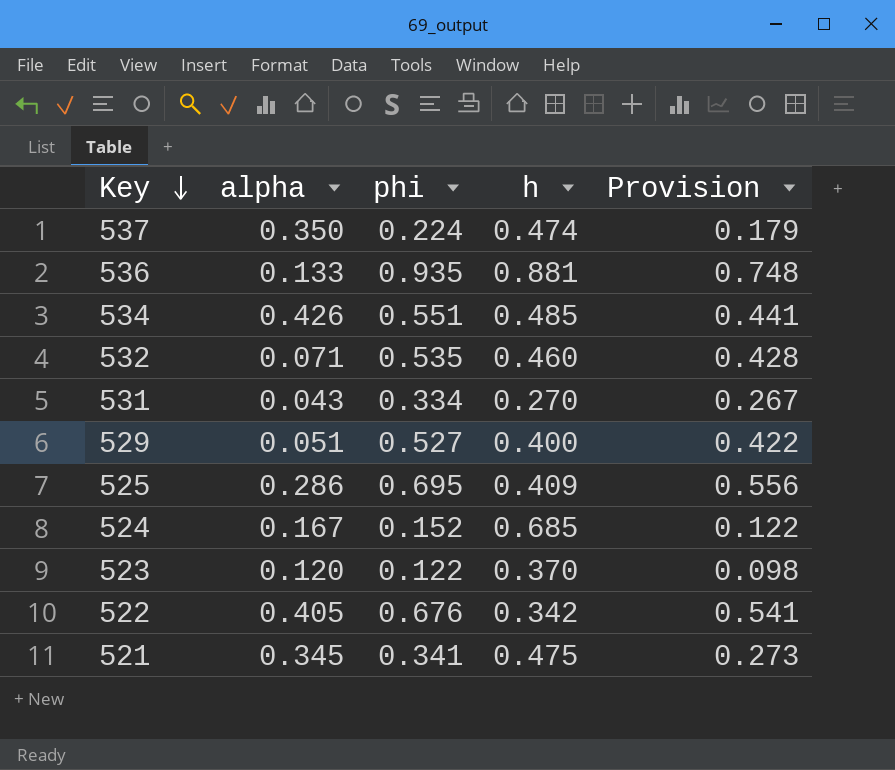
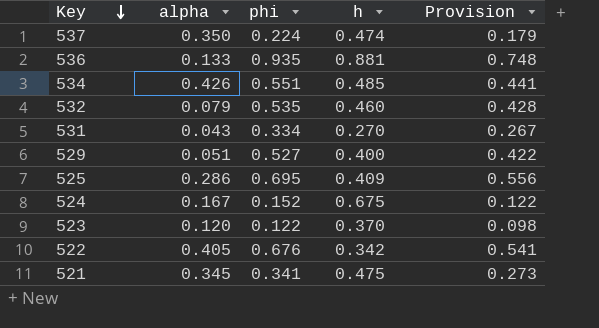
532 | alpha: 0.071 -> 0.079
524 | h: 0.685 -> 0.675

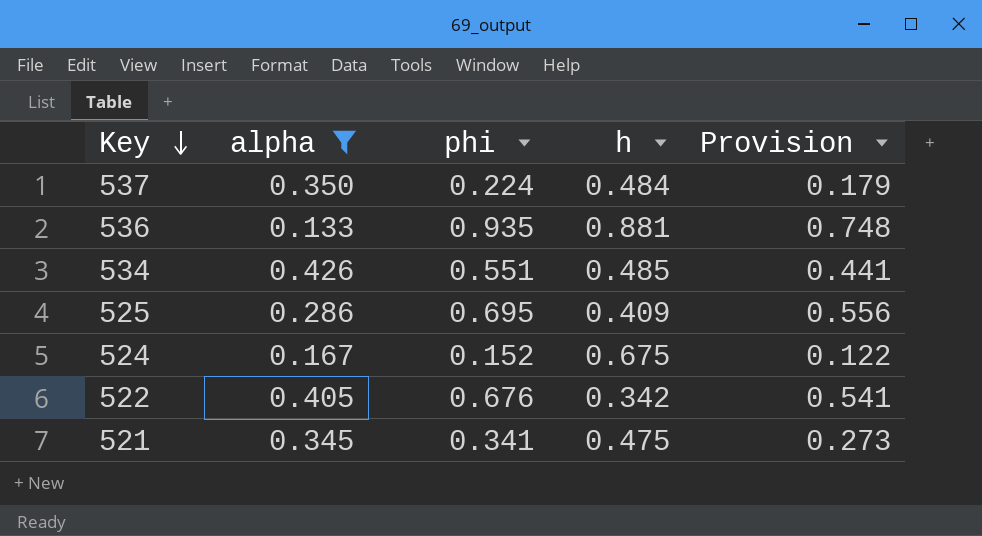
filter: none -> alpha >= 0.133
537 | h: 0.474 -> 0.484

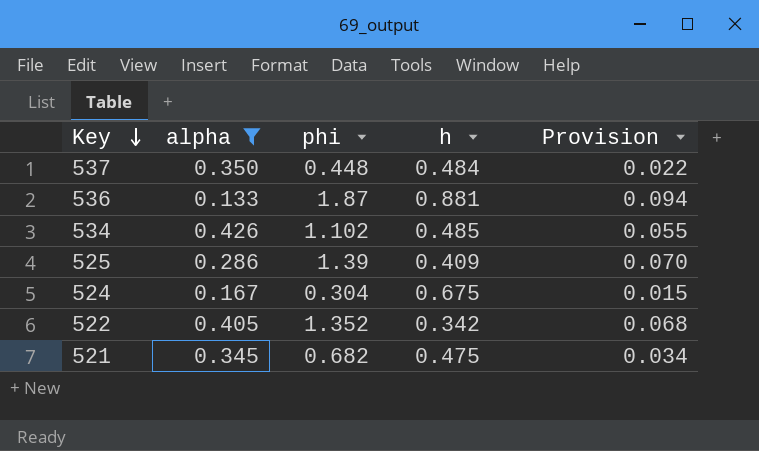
column Provision | formula: [phi] * 0.8 -> [phi] * 0.05
537 | phi: 0.224 -> 0.448
536 | phi: 0.935 -> 1.87
534 | phi: 0.551 -> 1.102
525 | phi: 0.695 -> 1.39
524 | phi: 0.152 -> 0.304
522 | phi: 0.676 -> 1.352
521 | phi: 0.341 -> 0.682

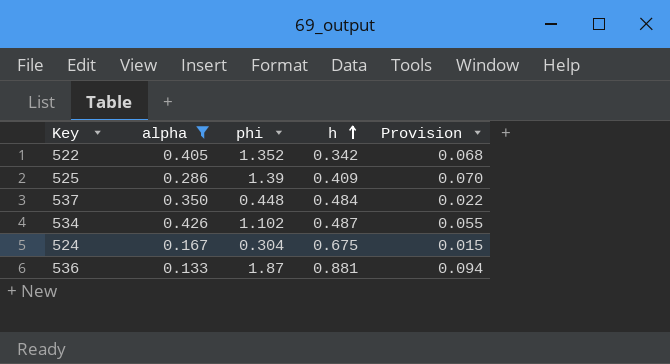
row order: Key descending -> h ascending
row 521: 0.345 | 0.682 | 0.475 | 0.034 -> none
534 | h: 0.485 -> 0.487

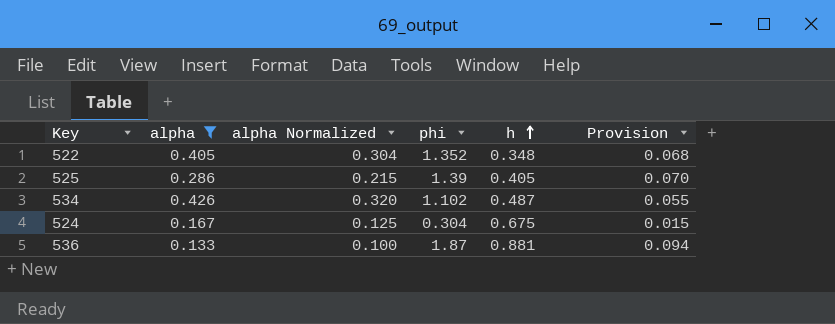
column alpha Normalized | formula: none -> [alpha] * 0.75
row 537: 0.350 | 0.448 | 0.484 | 0.022 -> none
522 | h: 0.342 -> 0.348
525 | h: 0.409 -> 0.405

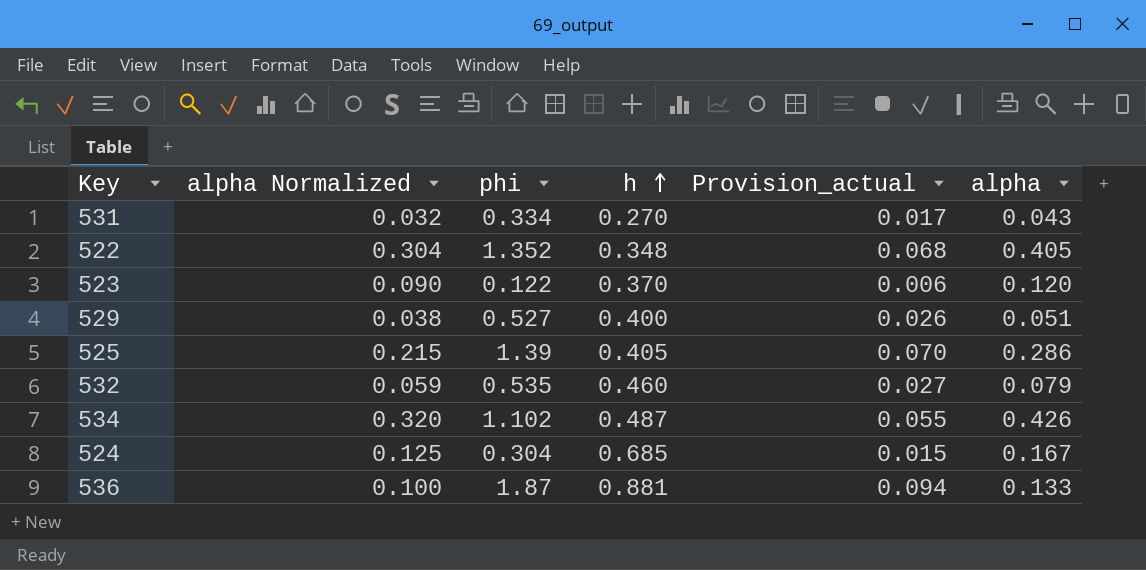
filter: alpha >= 0.133 -> none
column name: Provision -> Provision_actual
column alpha | position: 2 -> 6
524 | h: 0.675 -> 0.685

